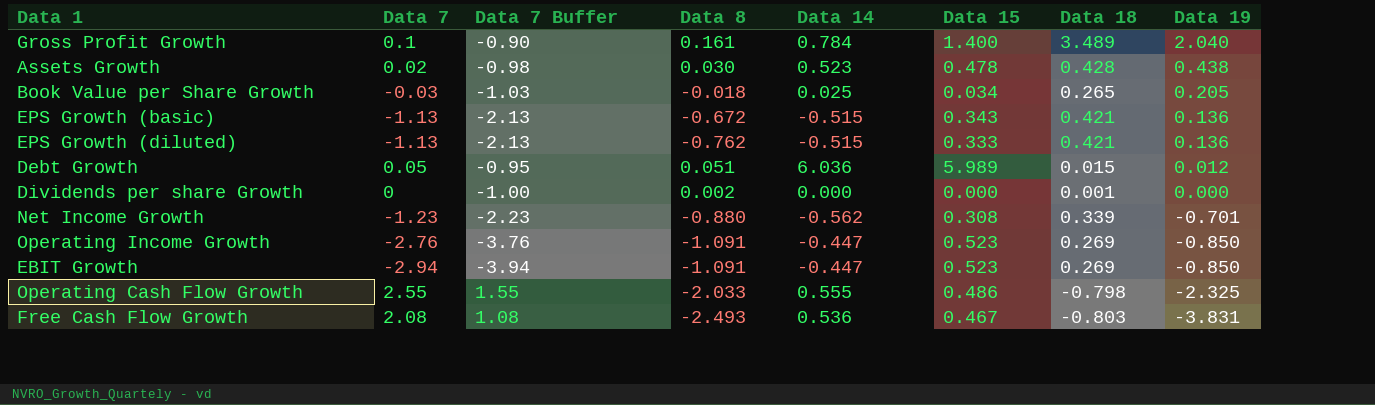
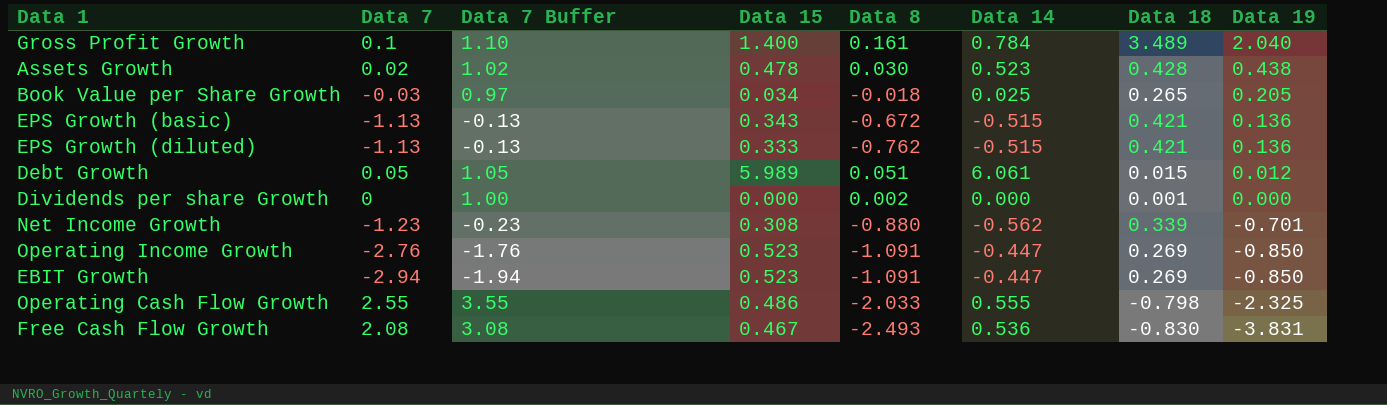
column Data 7 Buffer | formula: [Data 7] - 1 -> [Data 7] + 1
column Data 15 | position: 6 -> 4
Debt Growth | Data 14: 6.036 -> 6.061
Free Cash Flow Growth | Data 18: -0.803 -> -0.830

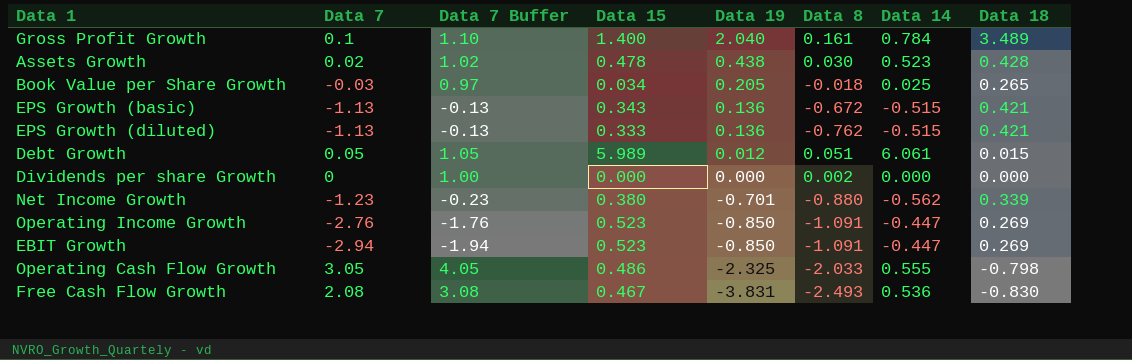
column Data 19 | position: 8 -> 5
Dividends per share Growth | Data 18: 0.001 -> 0.000
Net Income Growth | Data 15: 0.308 -> 0.380
Operating Cash Flow Growth | Data 7: 2.55 -> 3.05
Operating Cash Flow Growth | Data 7 Buffer: 3.55 -> 4.05

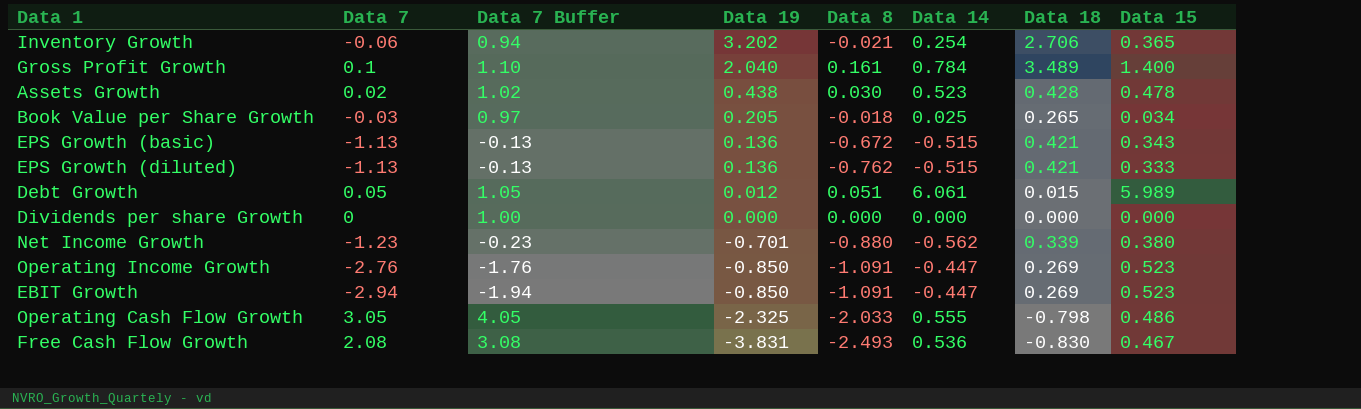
column Data 15 | position: 4 -> 8
row Inventory Growth: none -> -0.06 | 0.94 | 3.202 | -0.021 | 0.254 | 2.706 | 0.365
Dividends per share Growth | Data 8: 0.002 -> 0.000

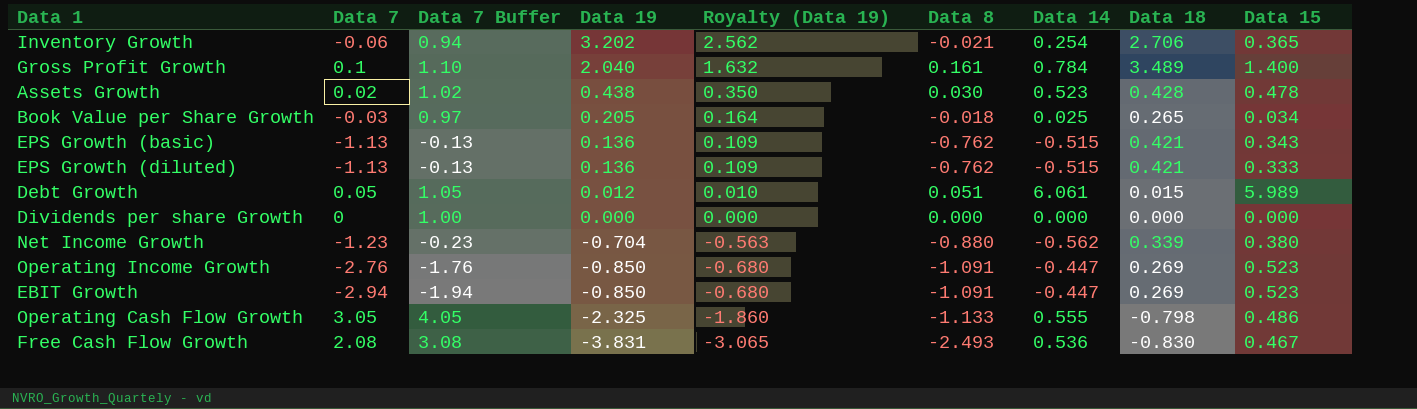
column Royalty (Data 19) | formula: none -> [Data 19] * 0.8
EPS Growth (basic) | Data 8: -0.672 -> -0.762
Net Income Growth | Data 19: -0.701 -> -0.704
Operating Cash Flow Growth | Data 8: -2.033 -> -1.133

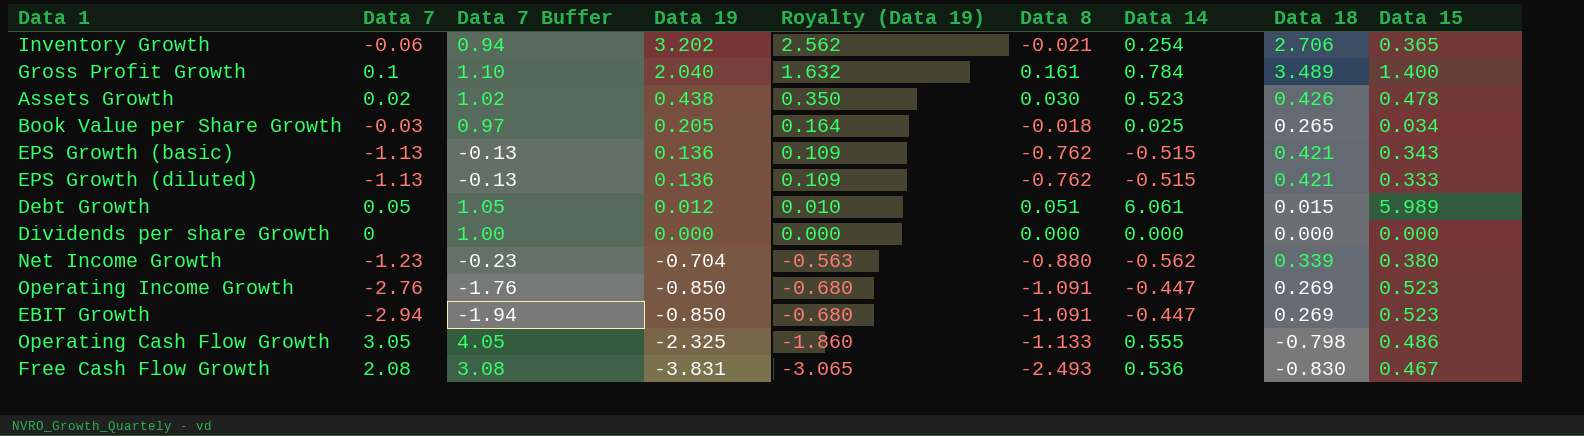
Assets Growth | Data 18: 0.428 -> 0.426

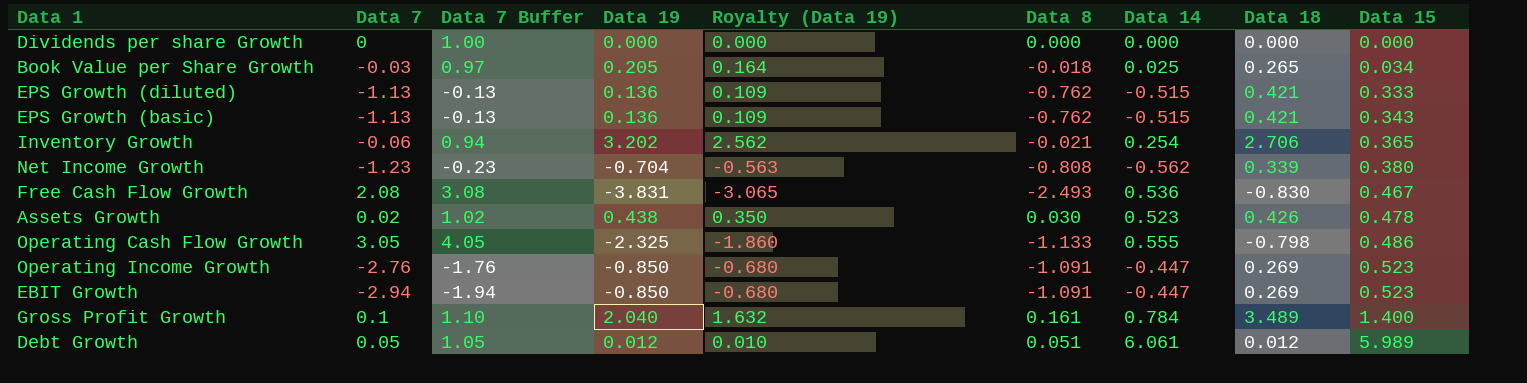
row order: Data 19 descending -> Data 15 ascending
Net Income Growth | Data 8: -0.880 -> -0.808
Debt Growth | Data 18: 0.015 -> 0.012

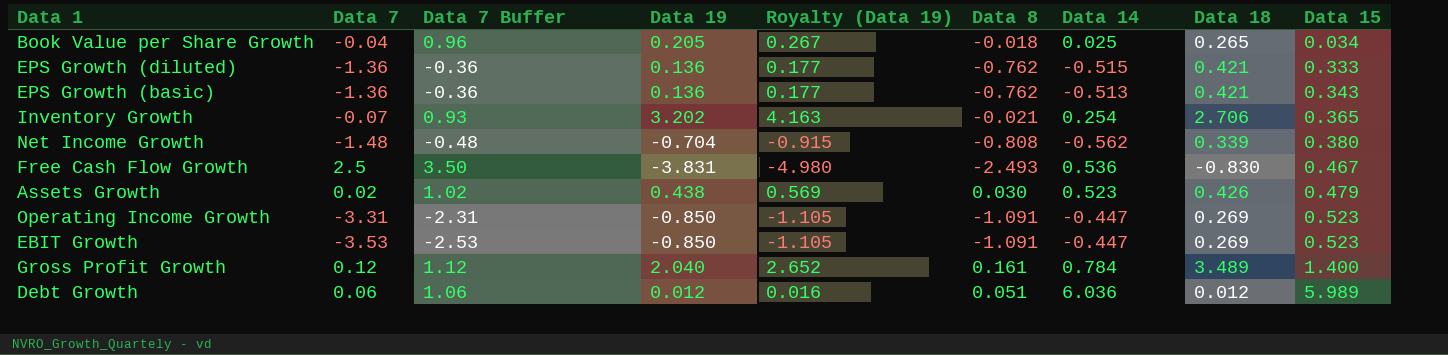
column Royalty (Data 19) | formula: [Data 19] * 0.8 -> [Data 19] * 1.3
row Dividends per share Growth: 0 | 1.00 | 0.000 | 0.000 | 0.000 | 0.000 | 0.000 | 0.000 -> none
row Operating Cash Flow Growth: 3.05 | 4.05 | -2.325 | -1.860 | -1.133 | 0.555 | -0.798 | 0.486 -> none
Book Value per Share Growth | Data 7: -0.03 -> -0.04
Book Value per Share Growth | Data 7 Buffer: 0.97 -> 0.96
EPS Growth (diluted) | Data 7: -1.13 -> -1.36
EPS Growth (diluted) | Data 7 Buffer: -0.13 -> -0.36
EPS Growth (basic) | Data 7: -1.13 -> -1.36
EPS Growth (basic) | Data 7 Buffer: -0.13 -> -0.36
EPS Growth (basic) | Data 14: -0.515 -> -0.513
Inventory Growth | Data 7: -0.06 -> -0.07
Inventory Growth | Data 7 Buffer: 0.94 -> 0.93
Net Income Growth | Data 7: -1.23 -> -1.48
Net Income Growth | Data 7 Buffer: -0.23 -> -0.48
Free Cash Flow Growth | Data 7: 2.08 -> 2.5
Free Cash Flow Growth | Data 7 Buffer: 3.08 -> 3.50
Assets Growth | Data 15: 0.478 -> 0.479
Operating Income Growth | Data 7: -2.76 -> -3.31
Operating Income Growth | Data 7 Buffer: -1.76 -> -2.31
EBIT Growth | Data 7: -2.94 -> -3.53
EBIT Growth | Data 7 Buffer: -1.94 -> -2.53
Gross Profit Growth | Data 7: 0.1 -> 0.12
Gross Profit Growth | Data 7 Buffer: 1.10 -> 1.12
Debt Growth | Data 7: 0.05 -> 0.06
Debt Growth | Data 7 Buffer: 1.05 -> 1.06
Debt Growth | Data 14: 6.061 -> 6.036

